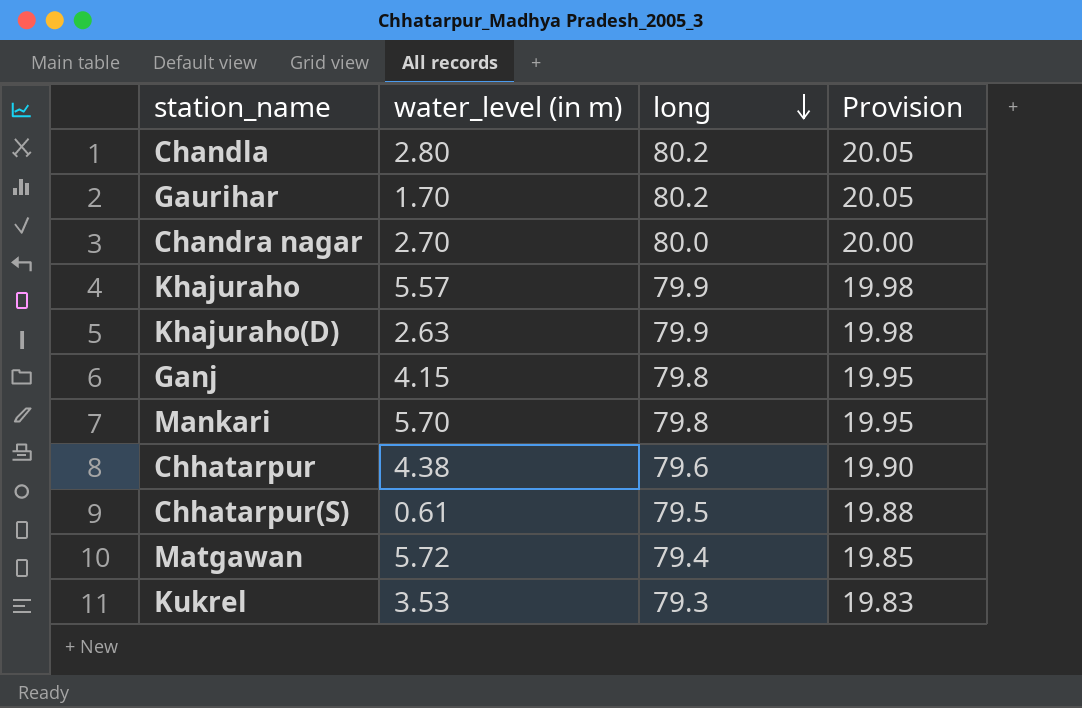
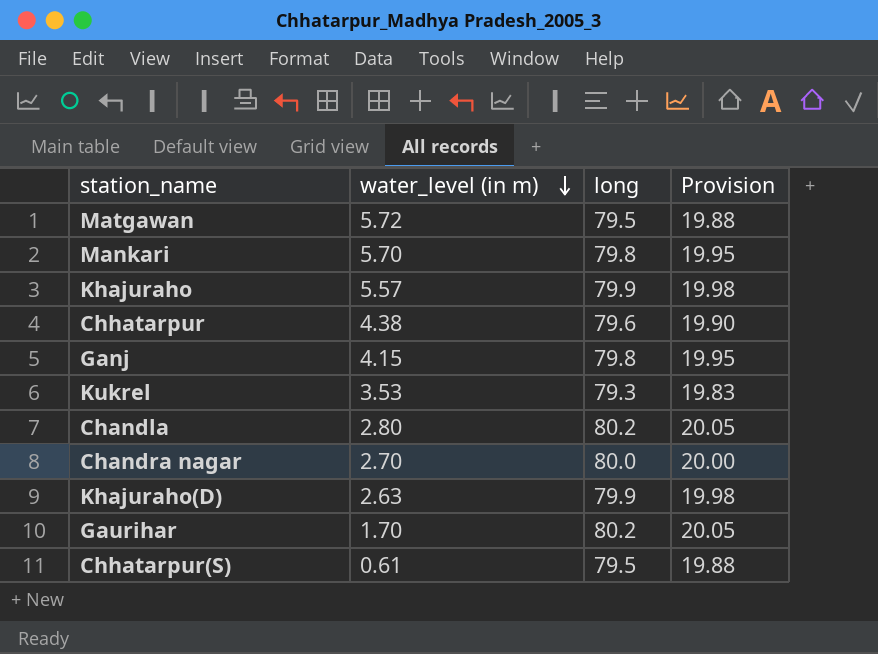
row order: long descending -> water_level (in m) descending
Matgawan | long: 79.4 -> 79.5
Matgawan | Provision: 19.85 -> 19.88

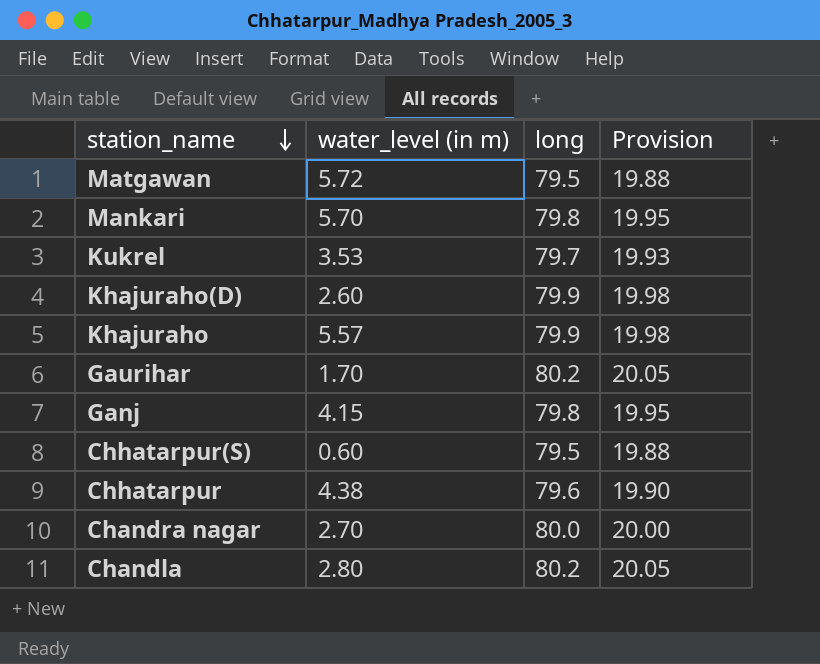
row order: water_level (in m) descending -> station_name descending
Kukrel | long: 79.3 -> 79.7
Kukrel | Provision: 19.83 -> 19.93
Khajuraho(D) | water_level (in m): 2.63 -> 2.60
Chhatarpur(S) | water_level (in m): 0.61 -> 0.60

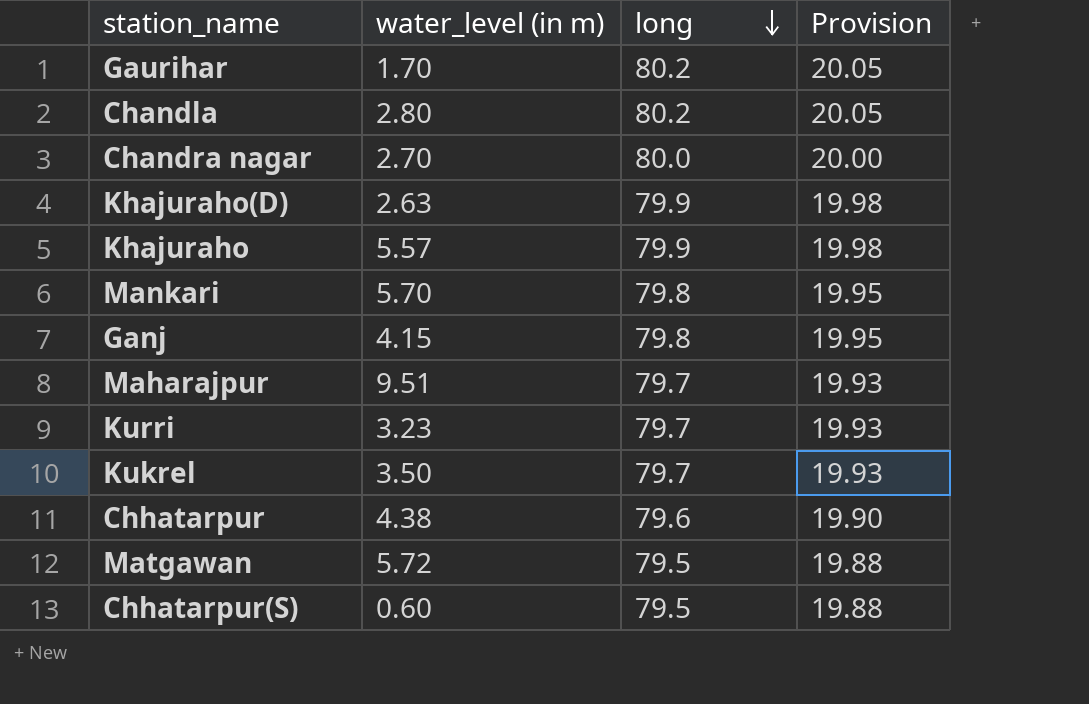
row order: station_name descending -> long descending
Khajuraho(D) | water_level (in m): 2.60 -> 2.63
row Maharajpur: none -> 9.51 | 79.7 | 19.93
row Kurri: none -> 3.23 | 79.7 | 19.93
Kukrel | water_level (in m): 3.53 -> 3.50

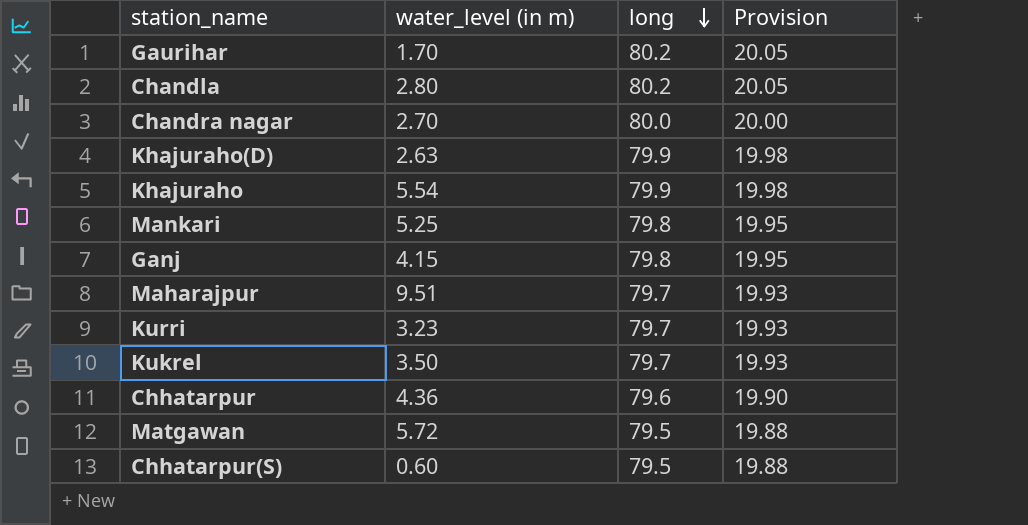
Khajuraho | water_level (in m): 5.57 -> 5.54
Mankari | water_level (in m): 5.70 -> 5.25
Chhatarpur | water_level (in m): 4.38 -> 4.36

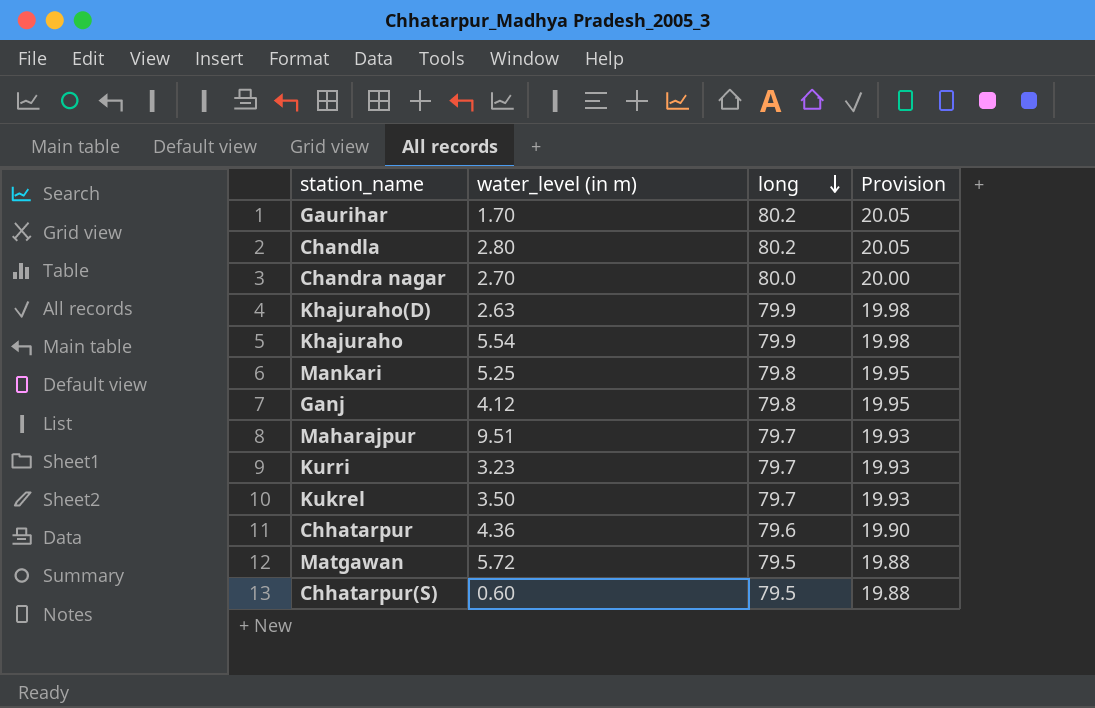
Ganj | water_level (in m): 4.15 -> 4.12

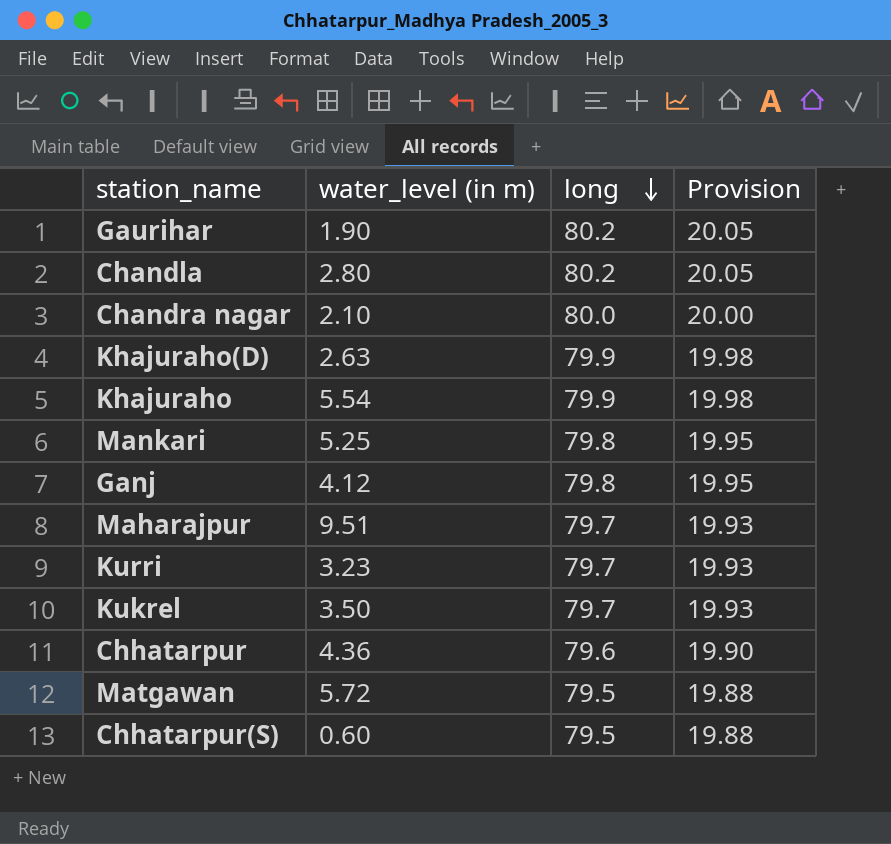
Gaurihar | water_level (in m): 1.70 -> 1.90
Chandra nagar | water_level (in m): 2.70 -> 2.10

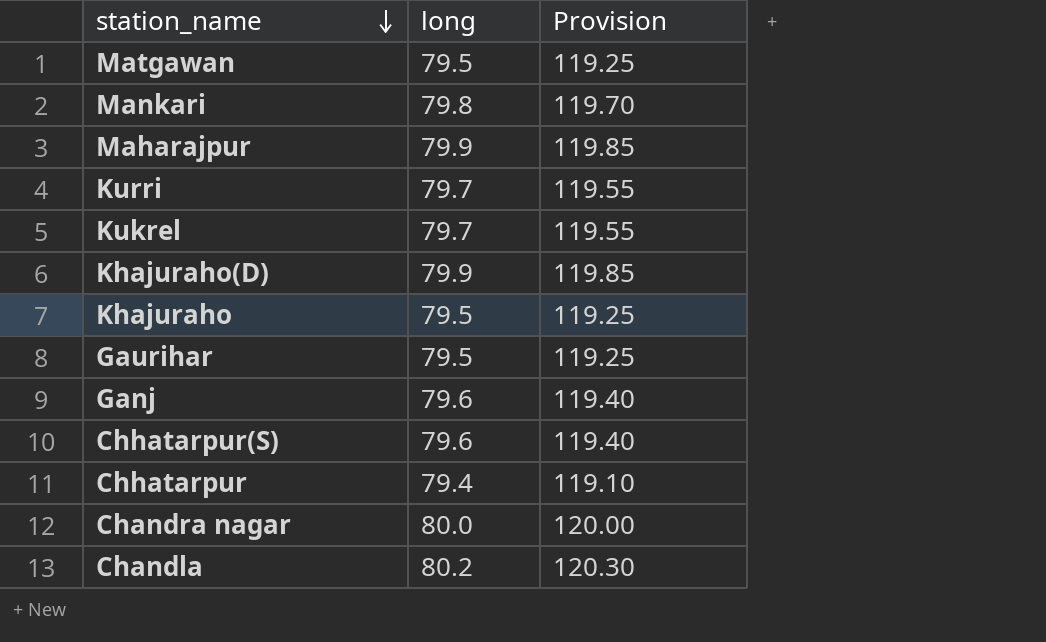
row order: long descending -> station_name descending
column water_level (in m) | position: 2 -> none
column Provision | formula: [long] * 0.25 -> [long] * 1.5
Maharajpur | long: 79.7 -> 79.9
Khajuraho | long: 79.9 -> 79.5
Gaurihar | long: 80.2 -> 79.5
Ganj | long: 79.8 -> 79.6
Chhatarpur(S) | long: 79.5 -> 79.6
Chhatarpur | long: 79.6 -> 79.4

